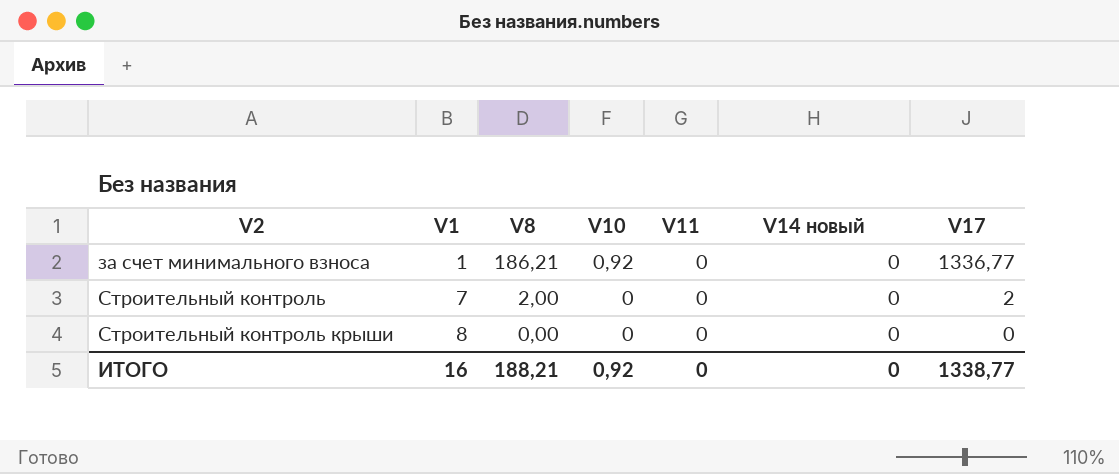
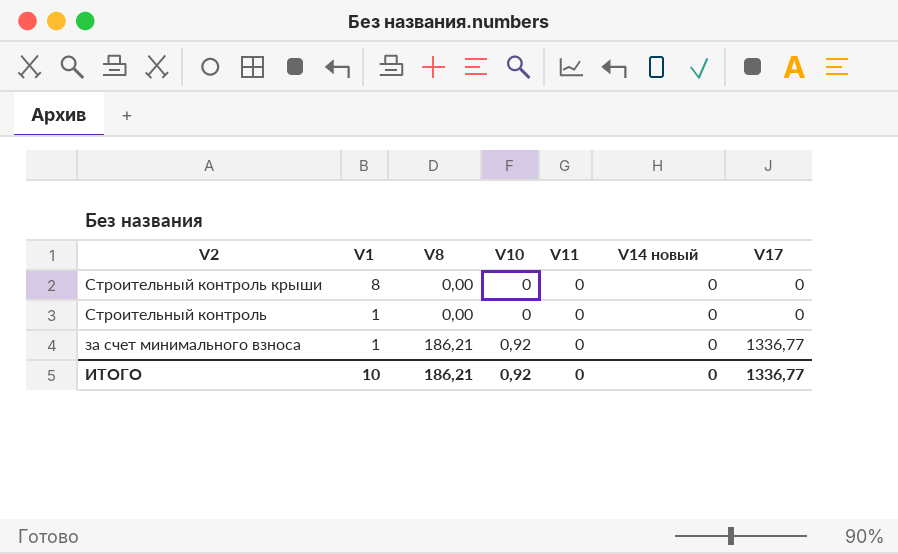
row order: V2 ascending -> V2 descending
Строительный контроль | V1: 7 -> 1
Строительный контроль | V8: 2,00 -> 0,00
Строительный контроль | V17: 2 -> 0
ИТОГО | V1: 16 -> 10
ИТОГО | V8: 188,21 -> 186,21
ИТОГО | V17: 1338,77 -> 1336,77

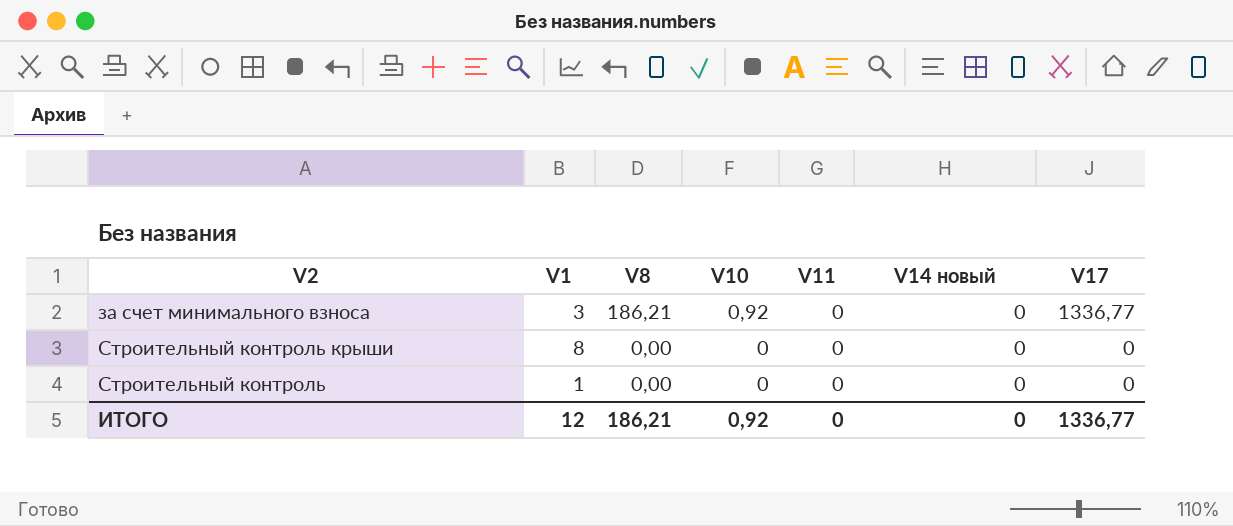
row order: V2 descending -> V8 descending
за счет минимального взноса | V1: 1 -> 3
ИТОГО | V1: 10 -> 12

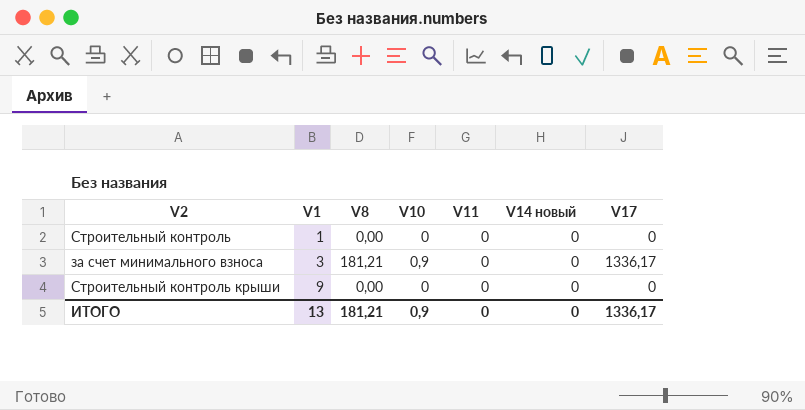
row order: V8 descending -> V1 ascending
за счет минимального взноса | V8: 186,21 -> 181,21
за счет минимального взноса | V10: 0,92 -> 0,9
за счет минимального взноса | V17: 1336,77 -> 1336,17
Строительный контроль крыши | V1: 8 -> 9
ИТОГО | V1: 12 -> 13
ИТОГО | V8: 186,21 -> 181,21
ИТОГО | V10: 0,92 -> 0,9
ИТОГО | V17: 1336,77 -> 1336,17

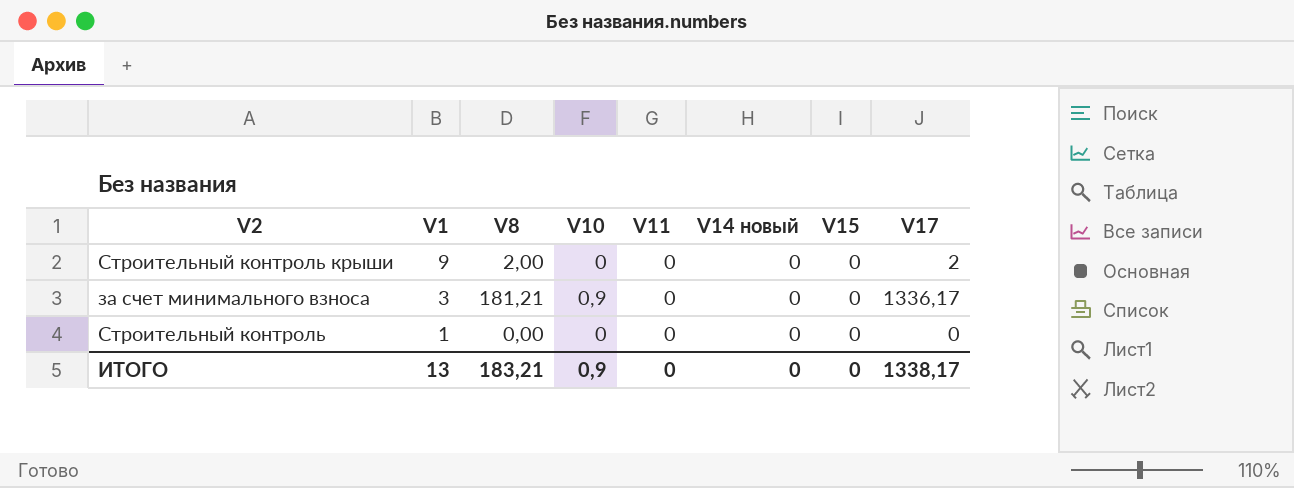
row order: V1 ascending -> V1 descending
column V15 | position: none -> 7
Строительный контроль крыши | V8: 0,00 -> 2,00
Строительный контроль крыши | V17: 0 -> 2
ИТОГО | V8: 181,21 -> 183,21
ИТОГО | V17: 1336,17 -> 1338,17

